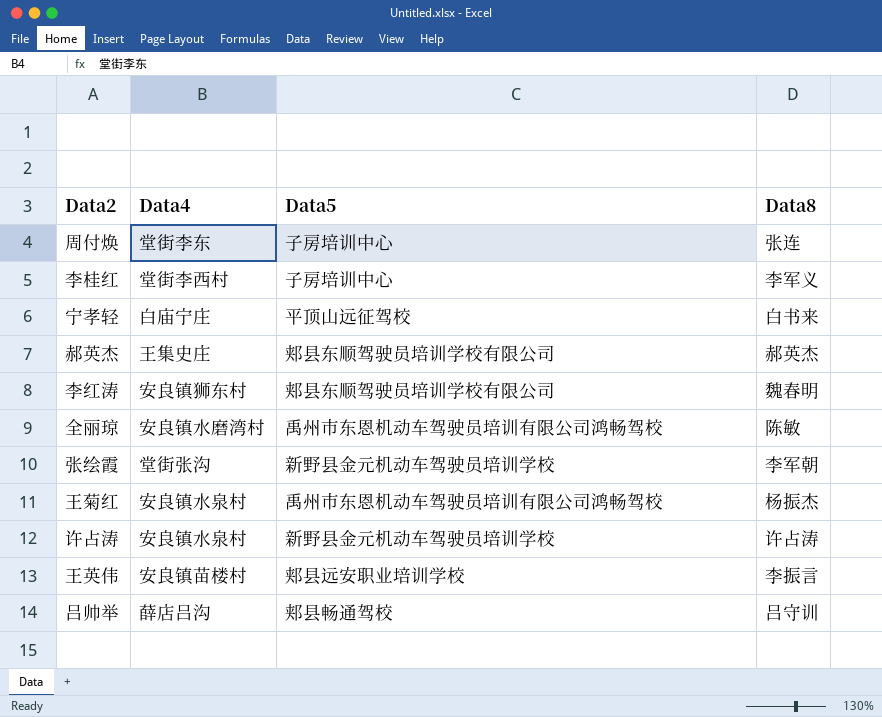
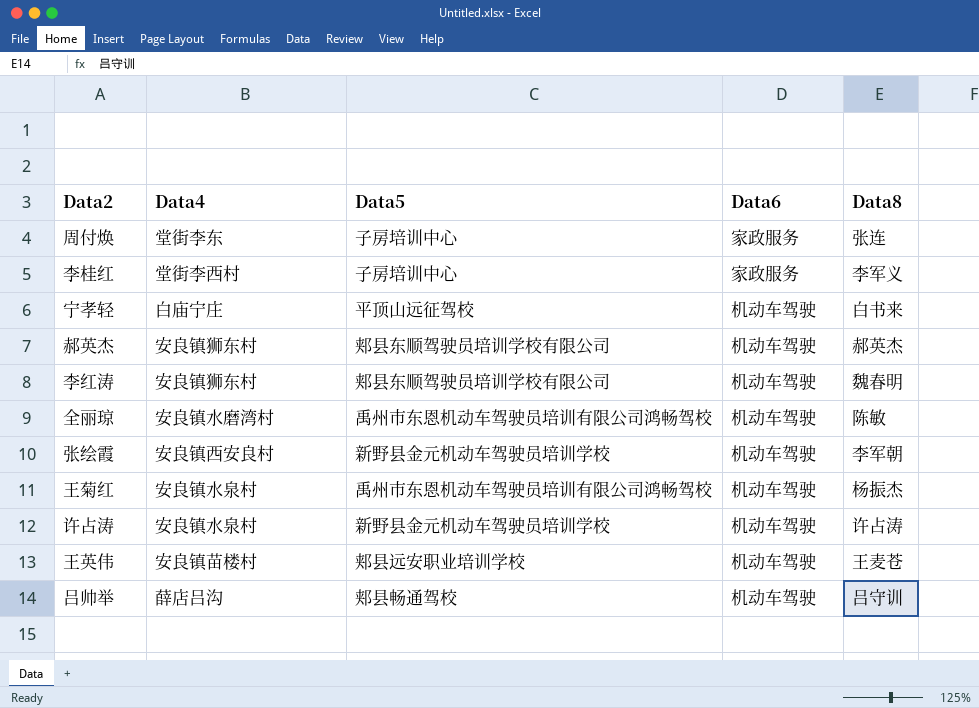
column Data6 | position: none -> 4
郝英杰 | Data4: 王集史庄 -> 安良镇狮东村
张绘霞 | Data4: 堂街张沟 -> 安良镇西安良村
王英伟 | Data8: 李振言 -> 王麦苍

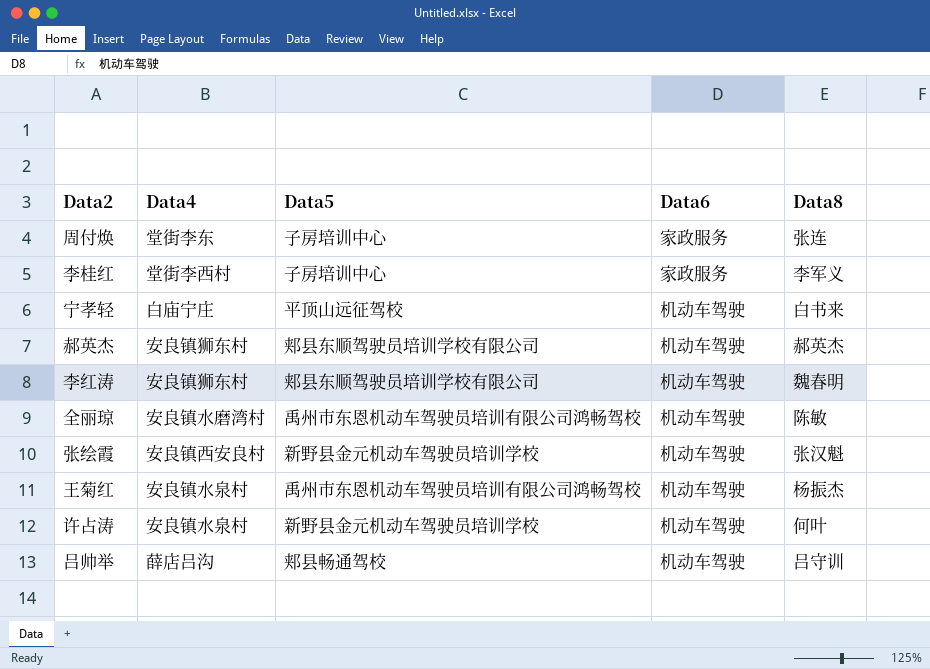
row 王英伟: 安良镇苗楼村 | 郏县远安职业培训学校 | 机动车驾驶 | 王麦苍 -> none
张绘霞 | Data8: 李军朝 -> 张汉魁
许占涛 | Data8: 许占涛 -> 何叶

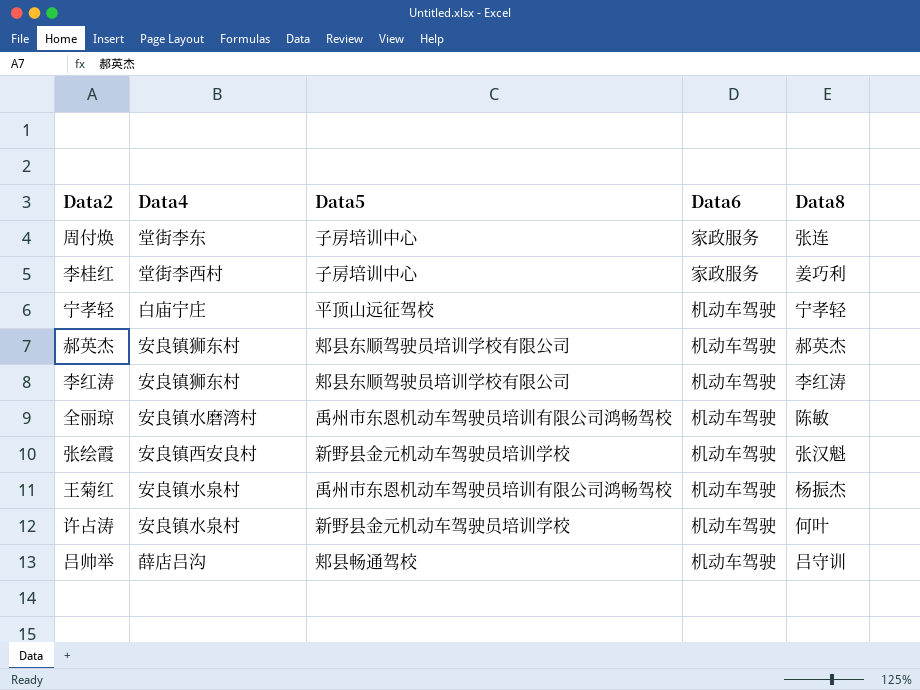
李桂红 | Data8: 李军义 -> 姜巧利
宁孝轻 | Data8: 白书来 -> 宁孝轻
李红涛 | Data8: 魏春明 -> 李红涛

